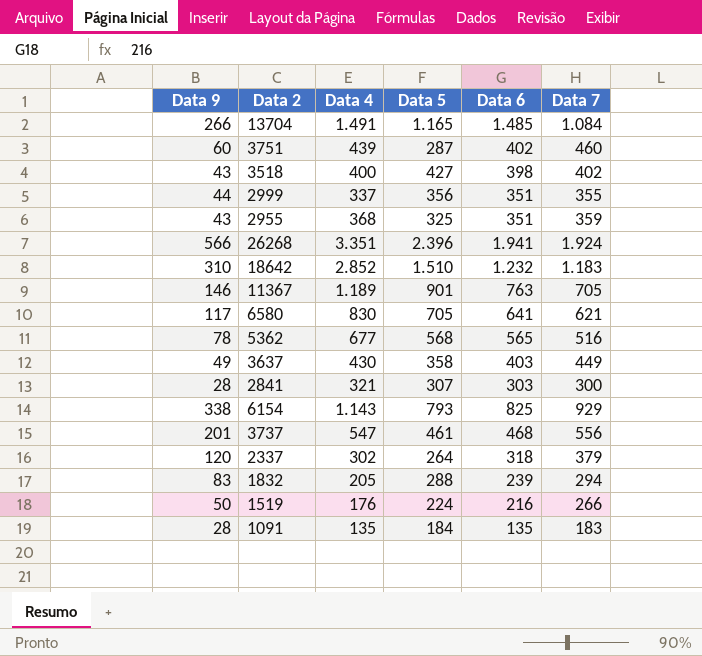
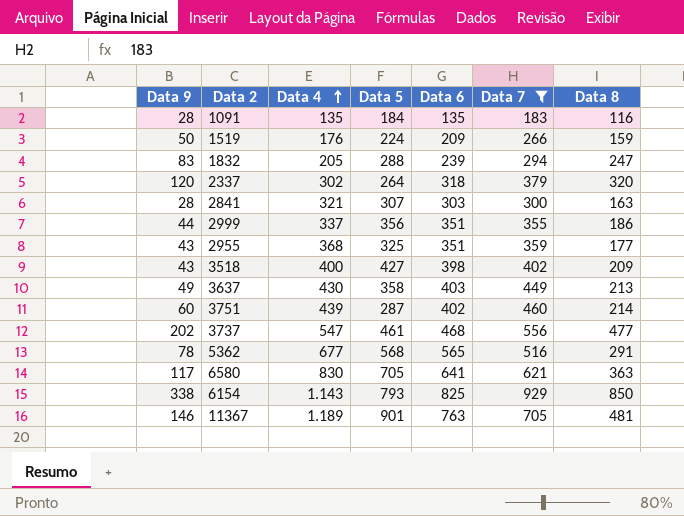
filter: none -> Data 7 <= 929
row order: none -> Data 4 ascending
column Data 8 | position: none -> 7
1519 | Data 6: 216 -> 209
3737 | Data 9: 201 -> 202

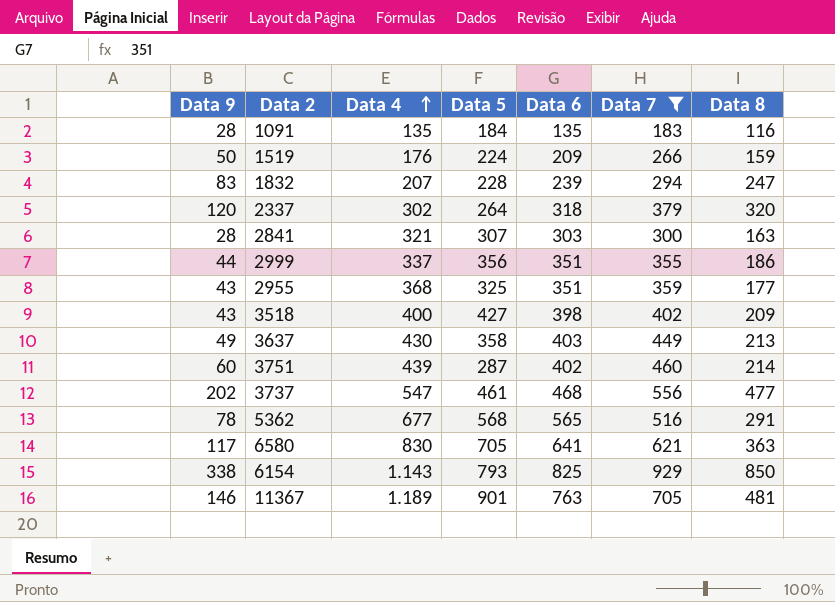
1832 | Data 4: 205 -> 207
1832 | Data 5: 288 -> 228

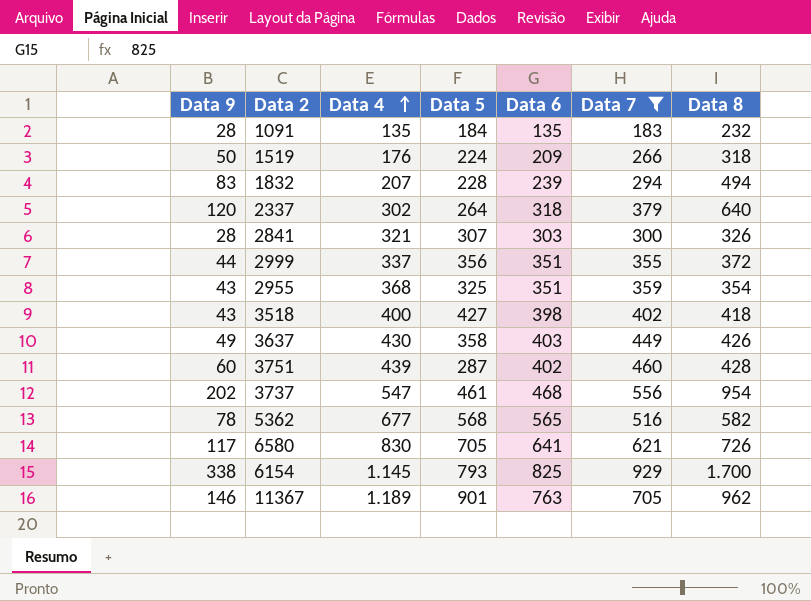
1091 | Data 8: 116 -> 232
1519 | Data 8: 159 -> 318
1832 | Data 8: 247 -> 494
2337 | Data 8: 320 -> 640
2841 | Data 8: 163 -> 326
2999 | Data 8: 186 -> 372
2955 | Data 8: 177 -> 354
3518 | Data 8: 209 -> 418
3637 | Data 8: 213 -> 426
3751 | Data 8: 214 -> 428
3737 | Data 8: 477 -> 954
5362 | Data 8: 291 -> 582
6580 | Data 8: 363 -> 726
6154 | Data 4: 1.143 -> 1.145
6154 | Data 8: 850 -> 1.700
11367 | Data 8: 481 -> 962

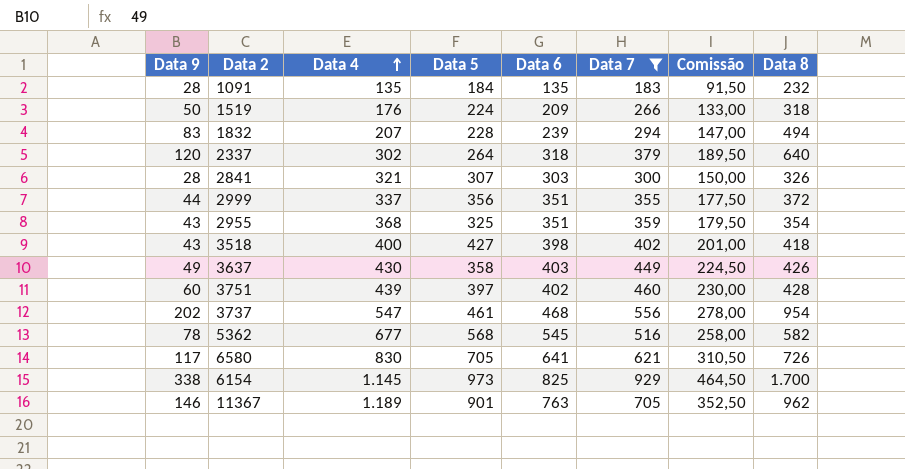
column Comissão | formula: none -> [Data 7] * 0,5
3751 | Data 5: 287 -> 397
5362 | Data 6: 565 -> 545
6154 | Data 5: 793 -> 973

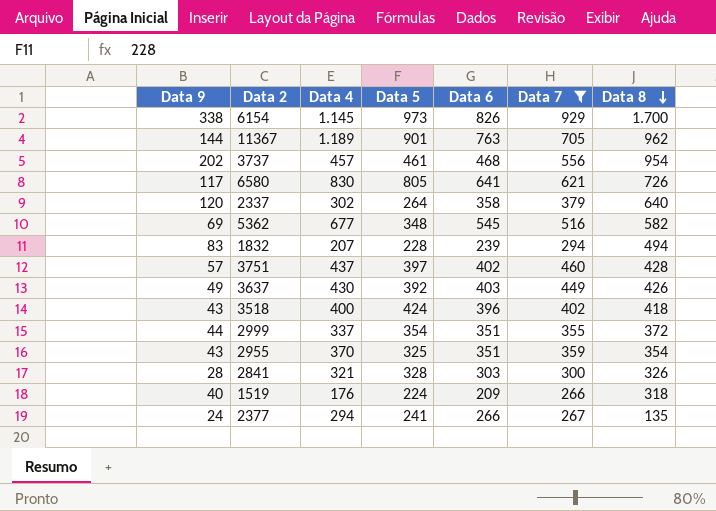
row order: Data 4 ascending -> Data 8 descending
column Comissão | formula: [Data 7] * 0,5 -> none
row 1091: 28 | 135 | 184 | 135 | 183 | 91,50 | 232 -> none
6154 | Data 6: 825 -> 826
11367 | Data 9: 146 -> 144
3737 | Data 4: 547 -> 457
6580 | Data 5: 705 -> 805
2337 | Data 6: 318 -> 358
5362 | Data 9: 78 -> 69
5362 | Data 5: 568 -> 348
3751 | Data 9: 60 -> 57
3751 | Data 4: 439 -> 437
3637 | Data 5: 358 -> 392
3518 | Data 5: 427 -> 424
3518 | Data 6: 398 -> 396
2999 | Data 5: 356 -> 354
2955 | Data 4: 368 -> 370
2841 | Data 5: 307 -> 328
1519 | Data 9: 50 -> 40
row 2377: none -> 24 | 294 | 241 | 266 | 267 | 135

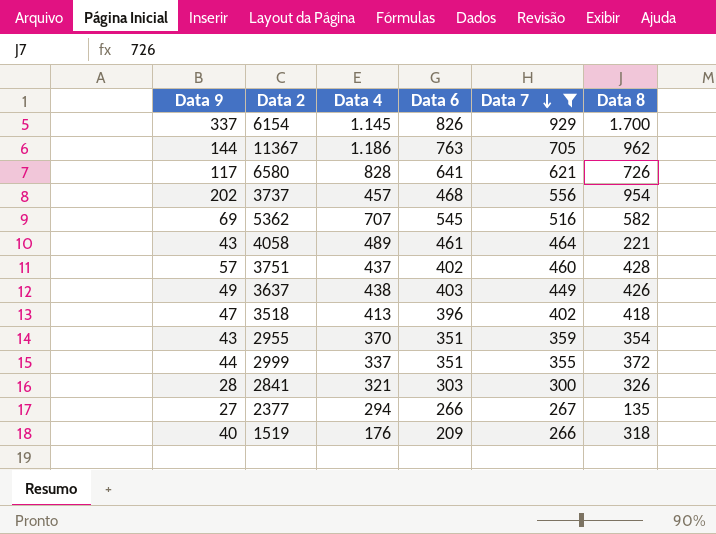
row order: Data 8 descending -> Data 7 descending
column Data 5 | position: 4 -> none
row 2337: 120 | 302 | 264 | 358 | 379 | 640 -> none
row 1832: 83 | 207 | 228 | 239 | 294 | 494 -> none
6154 | Data 9: 338 -> 337
11367 | Data 4: 1.189 -> 1.186
6580 | Data 4: 830 -> 828
5362 | Data 4: 677 -> 707
row 4058: none -> 43 | 489 | 461 | 464 | 221
3637 | Data 4: 430 -> 438
3518 | Data 9: 43 -> 47
3518 | Data 4: 400 -> 413
2377 | Data 9: 24 -> 27

